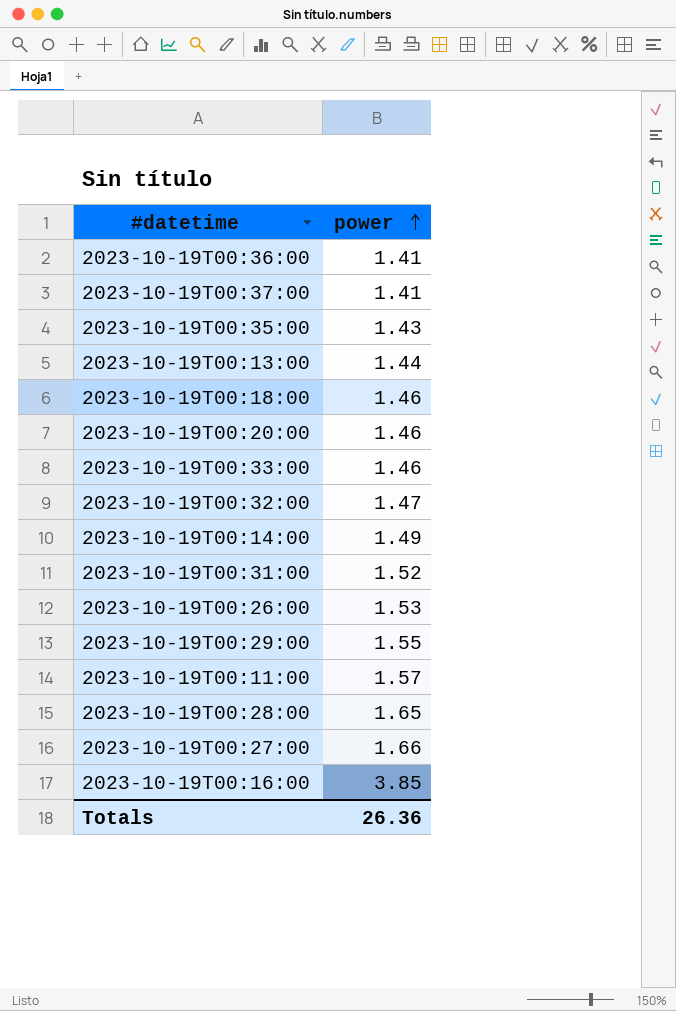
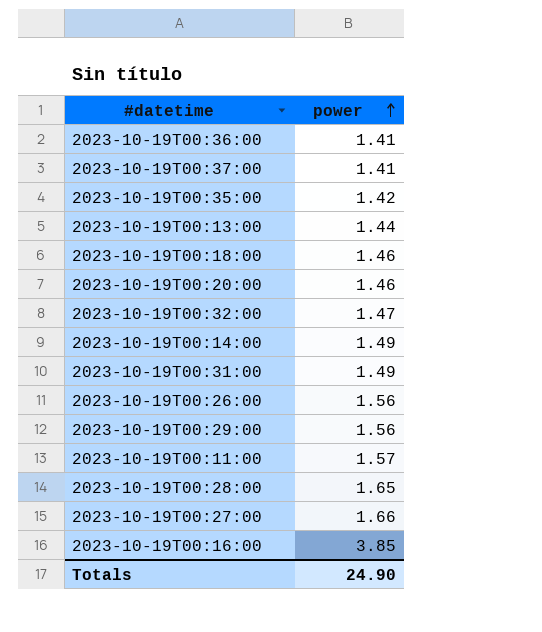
row 2023-10-19T00:33:00: 1.46 -> none
2023-10-19T00:35:00 | power: 1.43 -> 1.42
2023-10-19T00:31:00 | power: 1.52 -> 1.49
2023-10-19T00:26:00 | power: 1.53 -> 1.56
2023-10-19T00:29:00 | power: 1.55 -> 1.56
Totals | power: 26.36 -> 24.90

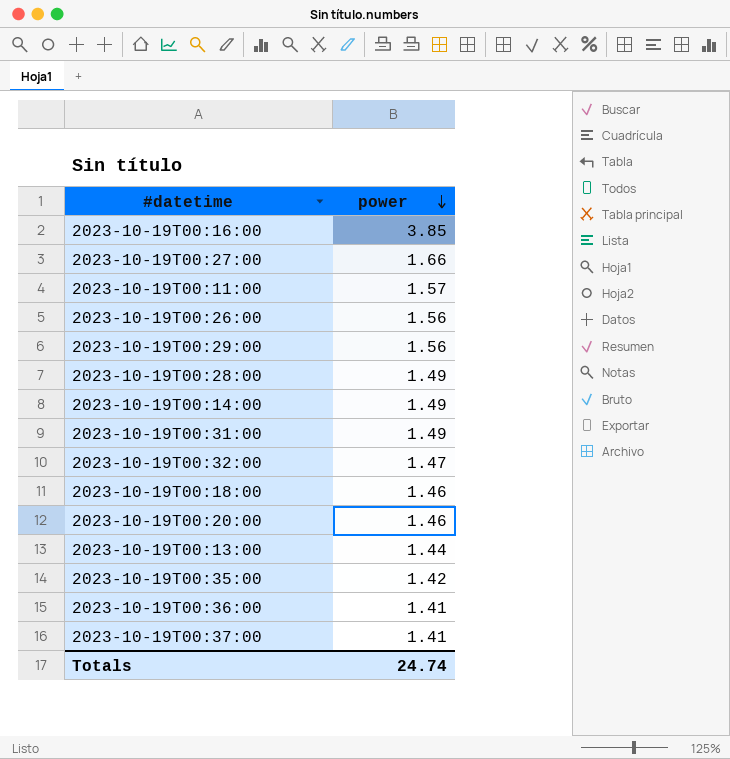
row order: power ascending -> power descending
2023-10-19T00:28:00 | power: 1.65 -> 1.49
Totals | power: 24.90 -> 24.74

